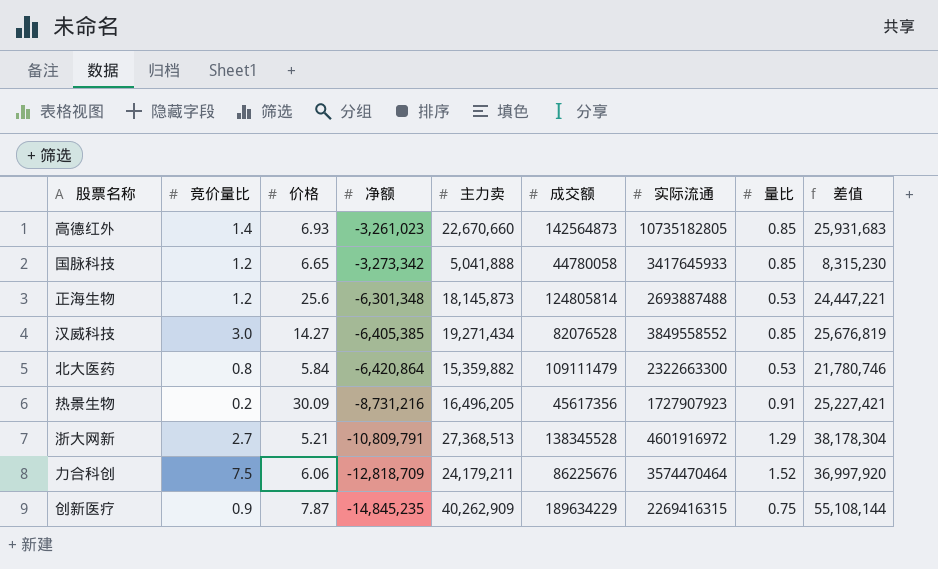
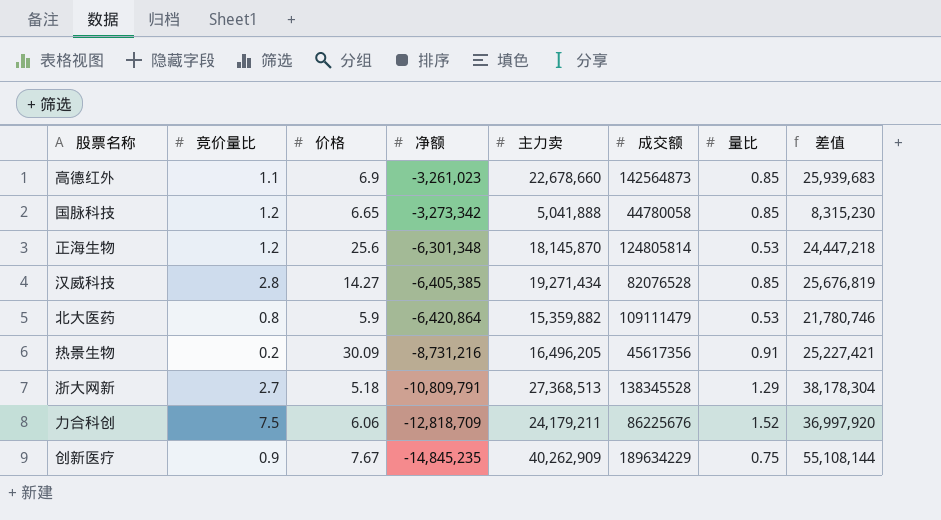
column 实际流通 | position: 7 -> none
高德红外 | 竞价量比: 1.4 -> 1.1
高德红外 | 价格: 6.93 -> 6.9
高德红外 | 主力卖: 22,670,660 -> 22,678,660
高德红外 | 差值: 25,931,683 -> 25,939,683
正海生物 | 主力卖: 18,145,873 -> 18,145,870
正海生物 | 差值: 24,447,221 -> 24,447,218
汉威科技 | 竞价量比: 3.0 -> 2.8
北大医药 | 价格: 5.84 -> 5.9
浙大网新 | 价格: 5.21 -> 5.18
创新医疗 | 价格: 7.87 -> 7.67

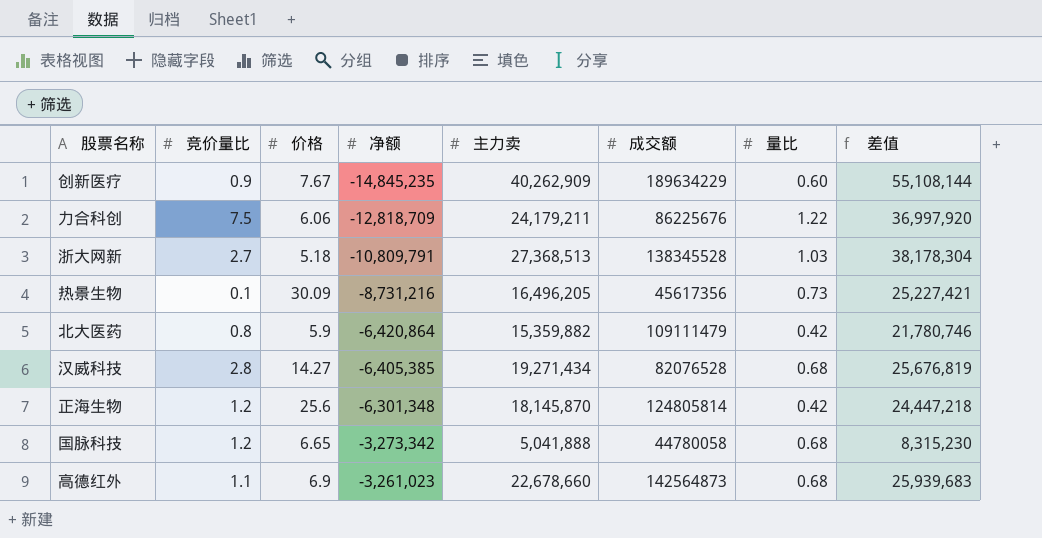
row order: 净额 descending -> 净额 ascending
创新医疗 | 量比: 0.75 -> 0.60
力合科创 | 量比: 1.52 -> 1.22
浙大网新 | 量比: 1.29 -> 1.03
热景生物 | 竞价量比: 0.2 -> 0.1
热景生物 | 量比: 0.91 -> 0.73
北大医药 | 量比: 0.53 -> 0.42
汉威科技 | 量比: 0.85 -> 0.68
正海生物 | 量比: 0.53 -> 0.42
国脉科技 | 量比: 0.85 -> 0.68
高德红外 | 量比: 0.85 -> 0.68

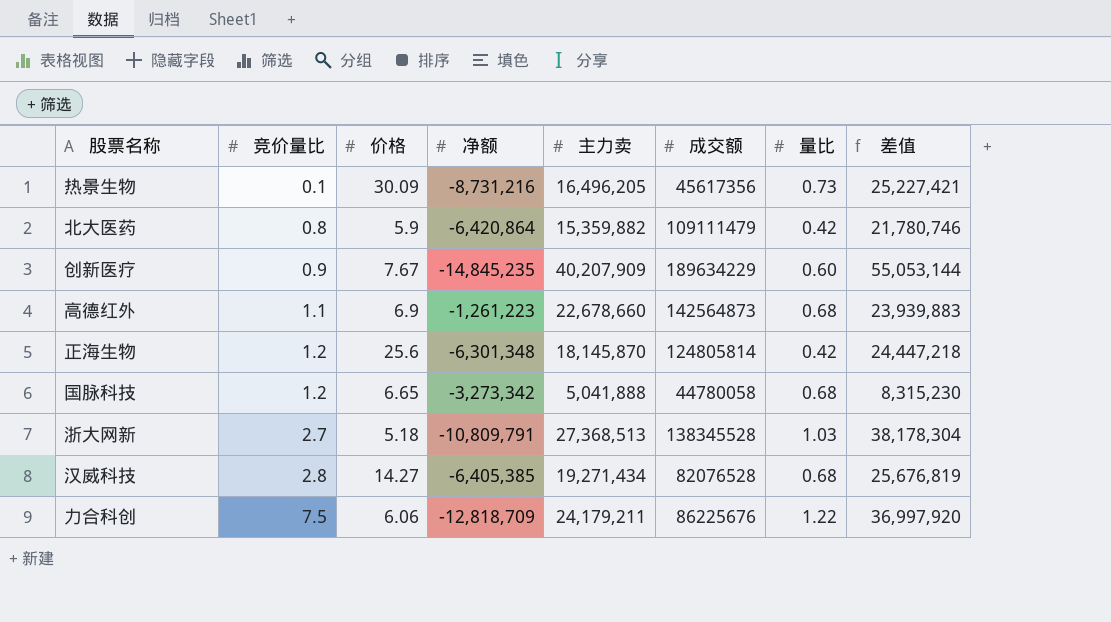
row order: 净额 ascending -> 竞价量比 ascending
创新医疗 | 主力卖: 40,262,909 -> 40,207,909
创新医疗 | 差值: 55,108,144 -> 55,053,144
高德红外 | 净额: -3,261,023 -> -1,261,223
高德红外 | 差值: 25,939,683 -> 23,939,883

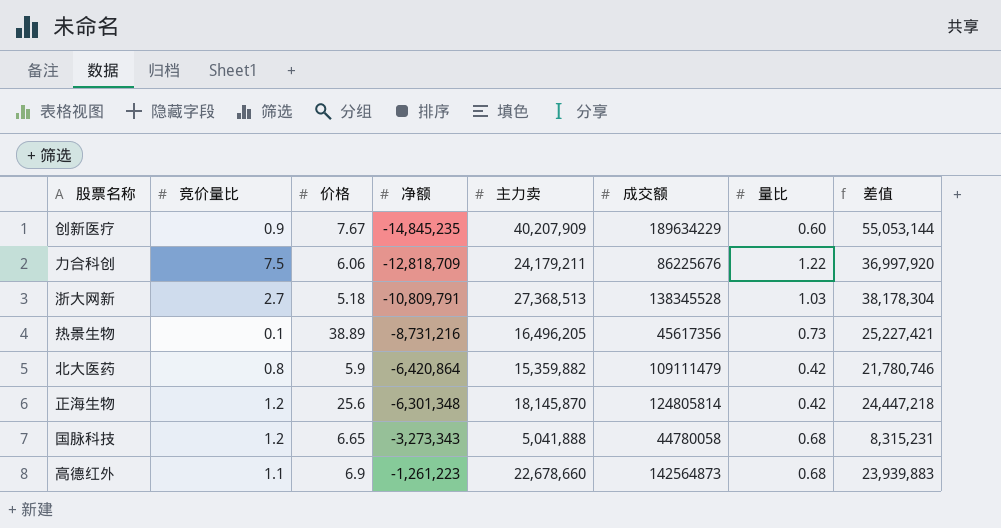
row order: 竞价量比 ascending -> 净额 ascending
row 汉威科技: 2.8 | 14.27 | -6,405,385 | 19,271,434 | 82076528 | 0.68 | 25,676,819 -> none
热景生物 | 价格: 30.09 -> 38.89
国脉科技 | 净额: -3,273,342 -> -3,273,343
国脉科技 | 差值: 8,315,230 -> 8,315,231

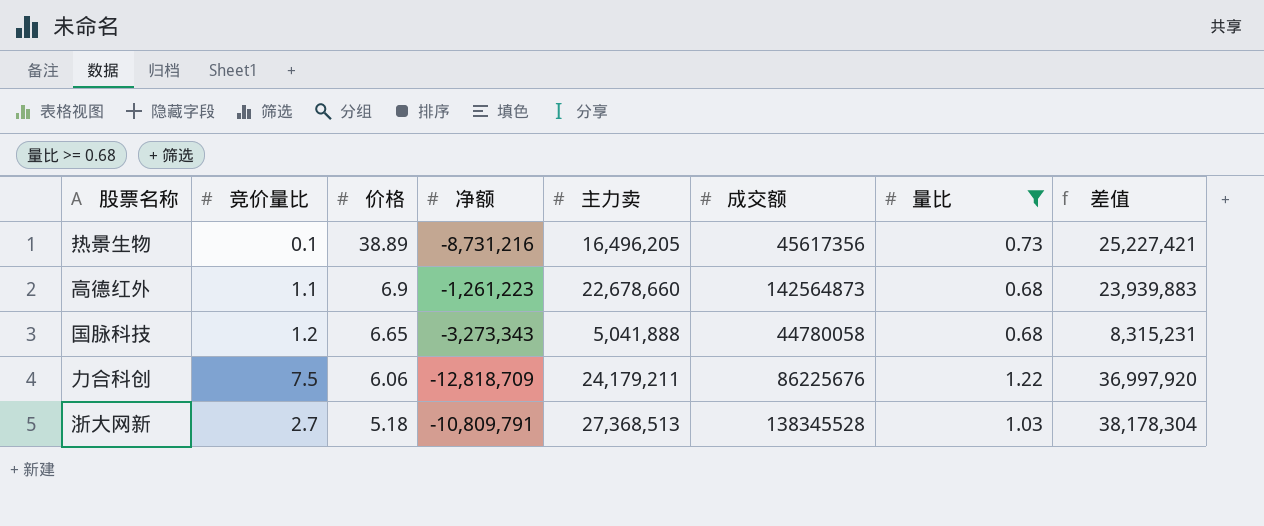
filter: none -> 量比 >= 0.68
row order: 净额 ascending -> 价格 descending

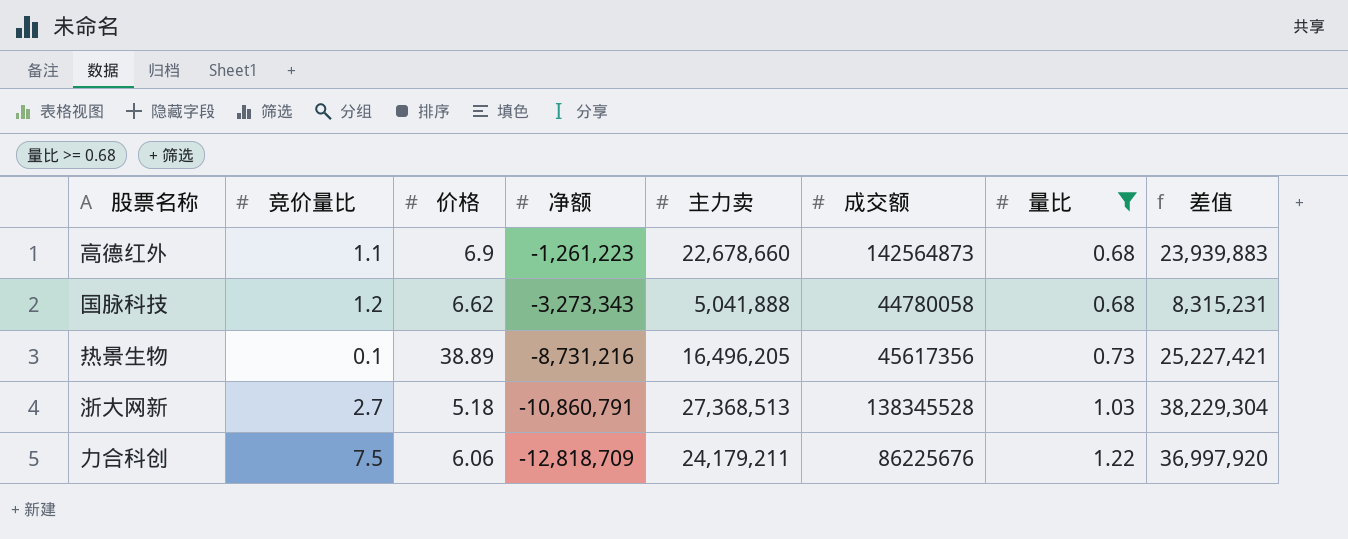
row order: 价格 descending -> 净额 descending
国脉科技 | 价格: 6.65 -> 6.62
浙大网新 | 净额: -10,809,791 -> -10,860,791
浙大网新 | 差值: 38,178,304 -> 38,229,304

